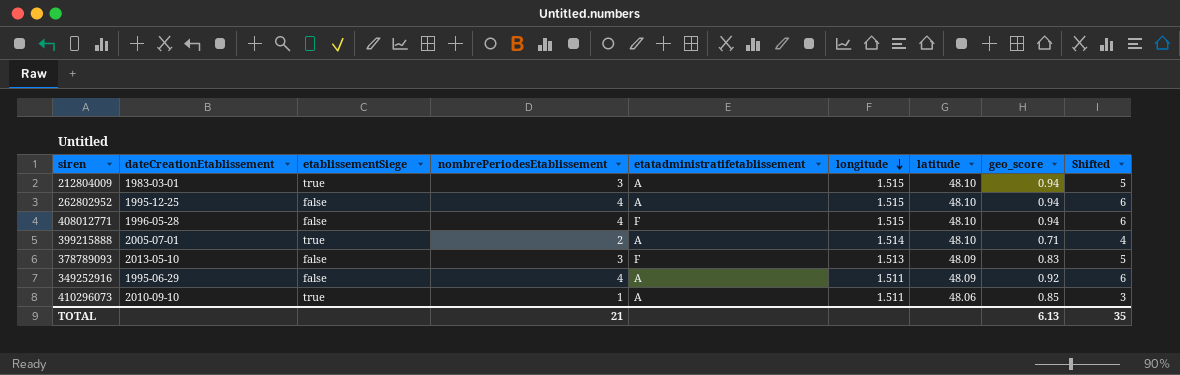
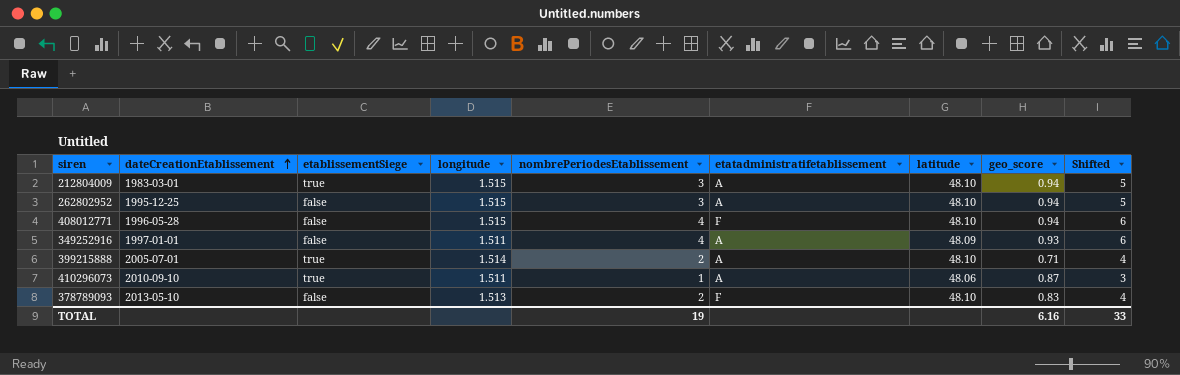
row order: longitude descending -> dateCreationEtablissement ascending
column longitude | position: 6 -> 4
262802952 | nombrePeriodesEtablissement: 4 -> 3
262802952 | Shifted: 6 -> 5
349252916 | dateCreationEtablissement: 1995-06-29 -> 1997-01-01
349252916 | geo_score: 0.92 -> 0.93
410296073 | geo_score: 0.85 -> 0.87
378789093 | nombrePeriodesEtablissement: 3 -> 2
378789093 | latitude: 48.09 -> 48.10
378789093 | Shifted: 5 -> 4
TOTAL | nombrePeriodesEtablissement: 21 -> 19
TOTAL | geo_score: 6.13 -> 6.16
TOTAL | Shifted: 35 -> 33

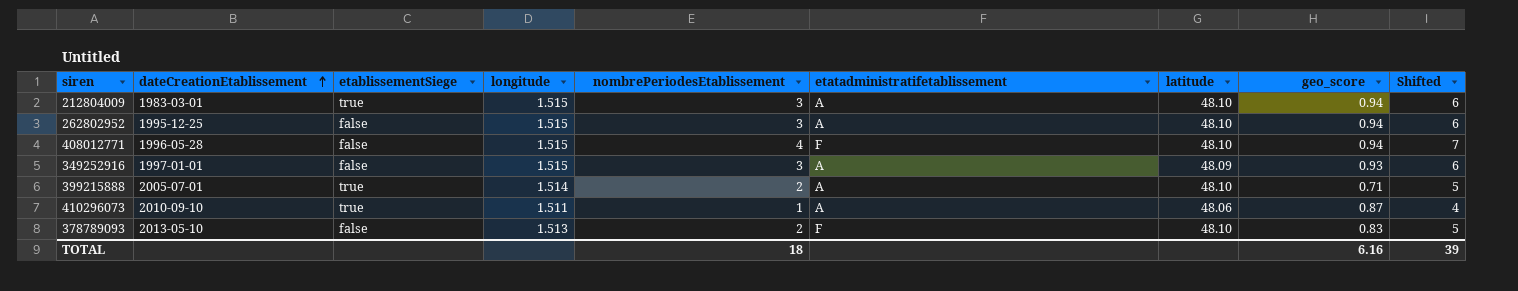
column Shifted | formula: [nombrePeriodesEtablissement] + 2 -> [nombrePeriodesEtablissement] + 3
349252916 | longitude: 1.511 -> 1.515
349252916 | nombrePeriodesEtablissement: 4 -> 3
TOTAL | nombrePeriodesEtablissement: 19 -> 18
TOTAL | Shifted: 33 -> 39

